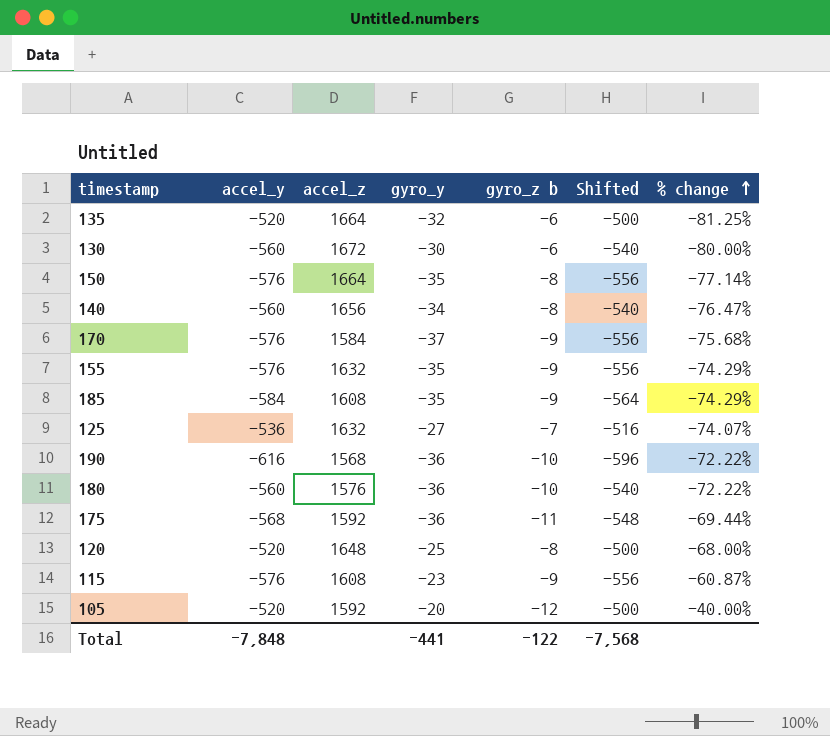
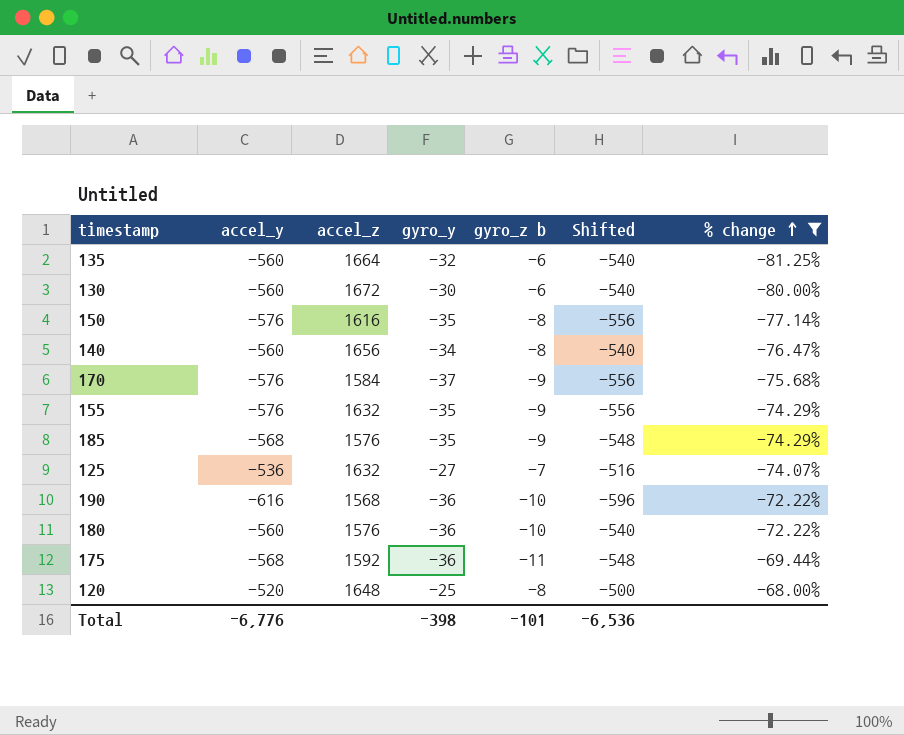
filter: none -> % change <= -68.00%
135 | accel_y: -520 -> -560
135 | Shifted: -500 -> -540
150 | accel_z: 1664 -> 1616
185 | accel_y: -584 -> -568
185 | accel_z: 1608 -> 1576
185 | Shifted: -564 -> -548
Total | accel_y: -7,848 -> -6,776
Total | gyro_y: -441 -> -398
Total | gyro_z b: -122 -> -101
Total | Shifted: -7,568 -> -6,536

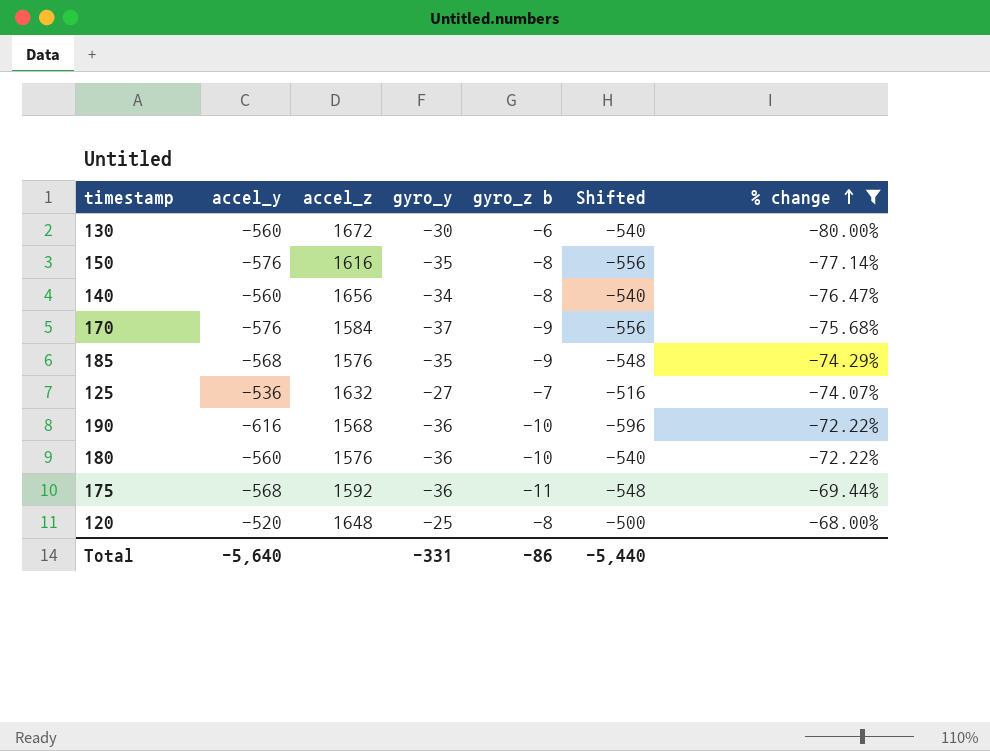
row 135: -560 | 1664 | -32 | -6 | -540 | -81.25% -> none
row 155: -576 | 1632 | -35 | -9 | -556 | -74.29% -> none
Total | accel_y: -6,776 -> -5,640
Total | gyro_y: -398 -> -331
Total | gyro_z b: -101 -> -86
Total | Shifted: -6,536 -> -5,440

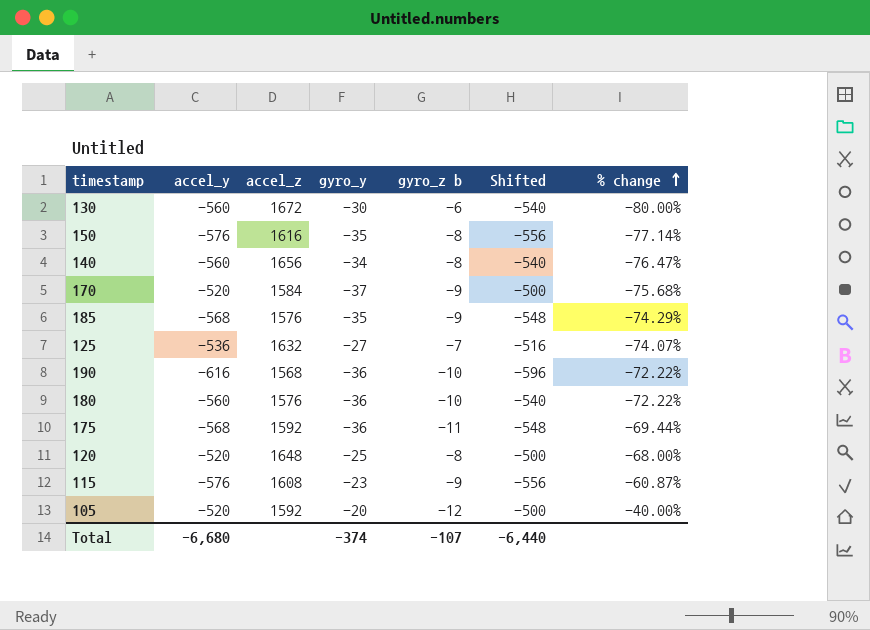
filter: % change <= -68.00% -> none
170 | accel_y: -576 -> -520
170 | Shifted: -556 -> -500
Total | accel_y: -5,640 -> -6,680
Total | gyro_y: -331 -> -374
Total | gyro_z b: -86 -> -107
Total | Shifted: -5,440 -> -6,440

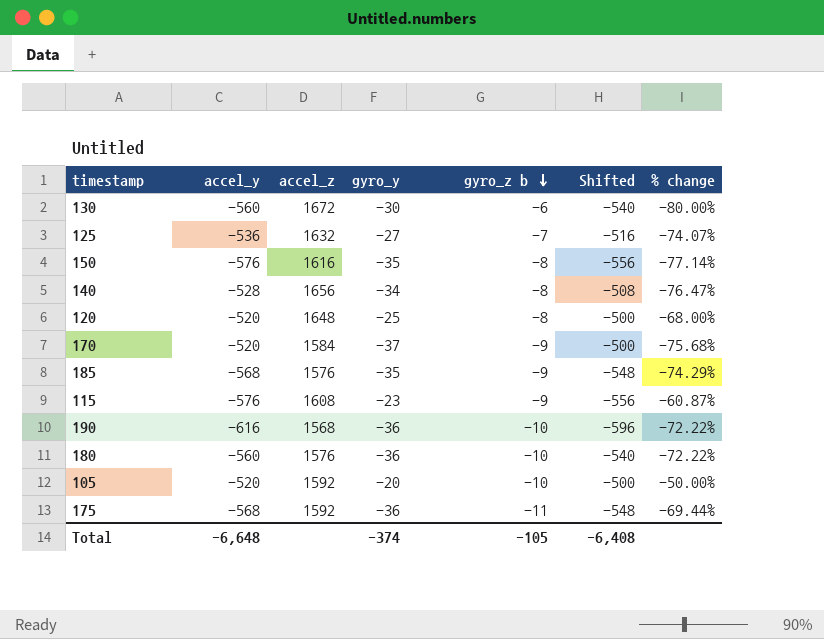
row order: % change ascending -> gyro_z b descending
140 | accel_y: -560 -> -528
140 | Shifted: -540 -> -508
105 | gyro_z b: -12 -> -10
105 | % change: -40.00% -> -50.00%
Total | accel_y: -6,680 -> -6,648
Total | gyro_z b: -107 -> -105
Total | Shifted: -6,440 -> -6,408

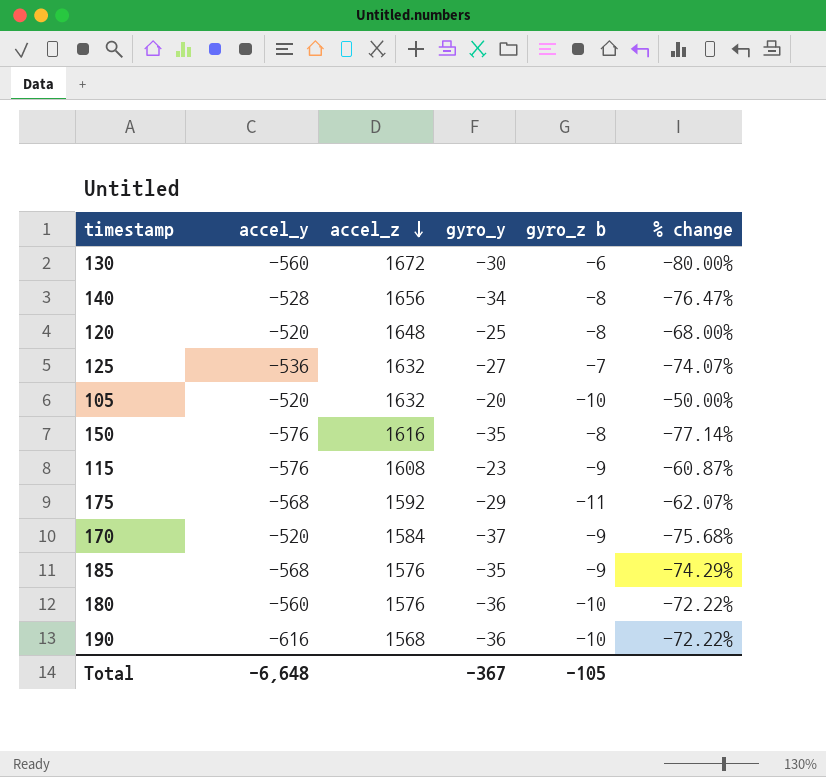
row order: gyro_z b descending -> accel_z descending
column Shifted | formula: [accel_y] + 20 -> none
105 | accel_z: 1592 -> 1632
175 | gyro_y: -36 -> -29
175 | % change: -69.44% -> -62.07%
Total | gyro_y: -374 -> -367

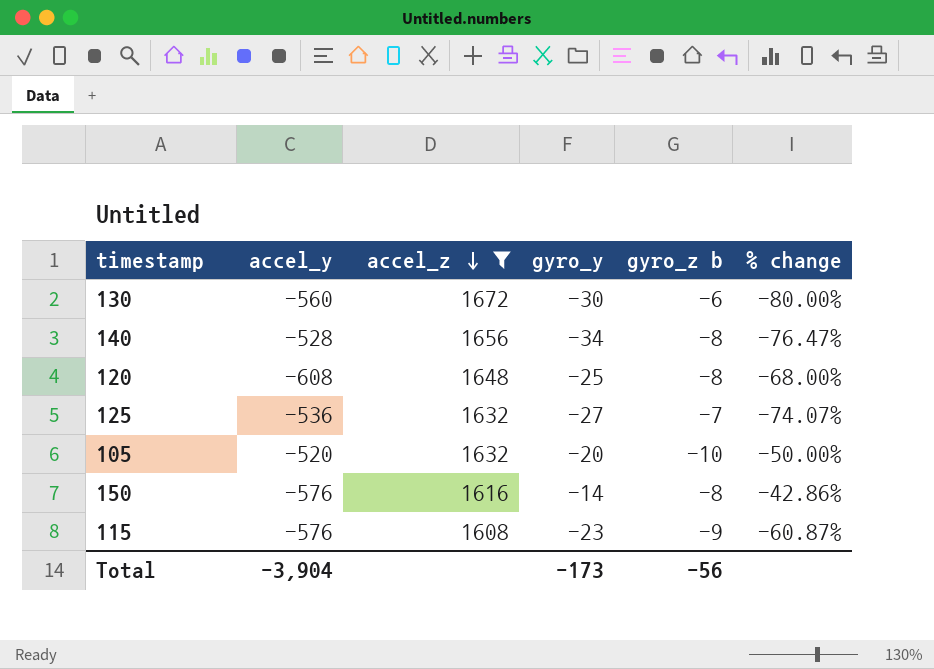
filter: none -> accel_z >= 1608
120 | accel_y: -520 -> -608
150 | gyro_y: -35 -> -14
150 | % change: -77.14% -> -42.86%
Total | accel_y: -6,648 -> -3,904
Total | gyro_y: -367 -> -173
Total | gyro_z b: -105 -> -56

